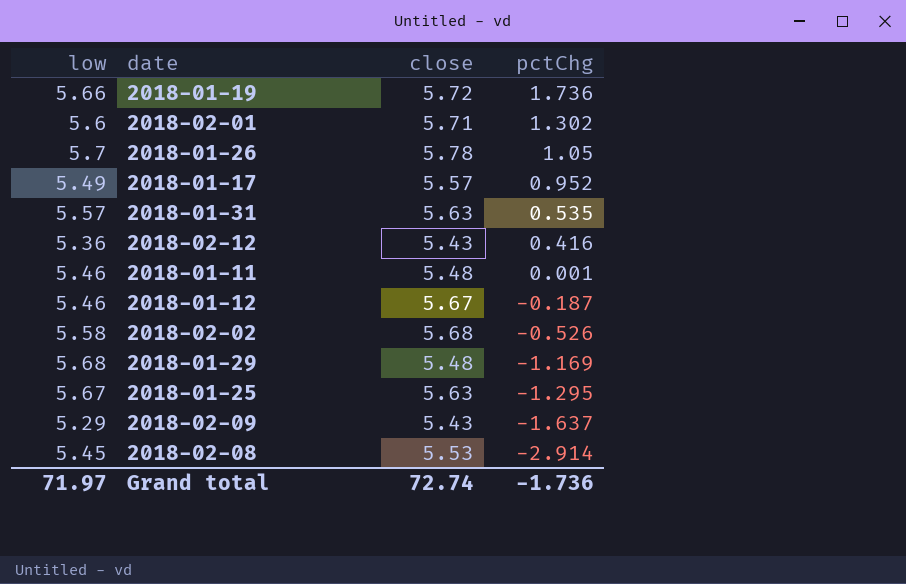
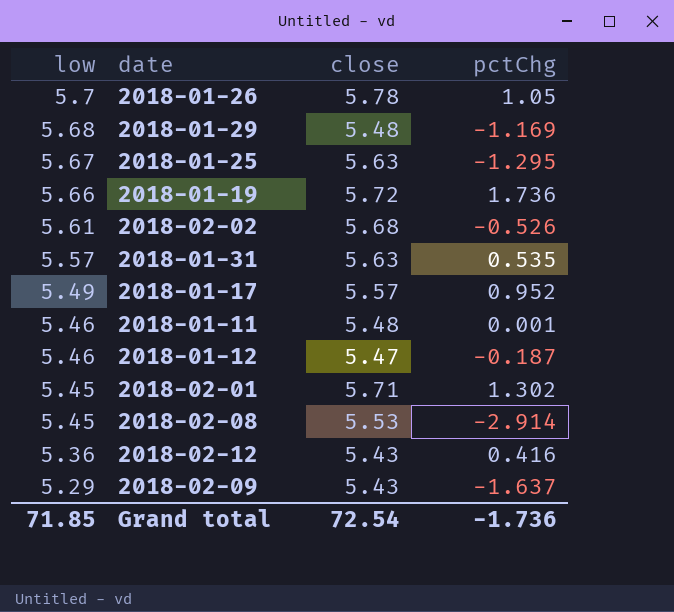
row order: pctChg descending -> low descending
2018-02-02 | low: 5.58 -> 5.61
2018-01-12 | close: 5.67 -> 5.47
2018-02-01 | low: 5.6 -> 5.45
Grand total | low: 71.97 -> 71.85
Grand total | close: 72.74 -> 72.54

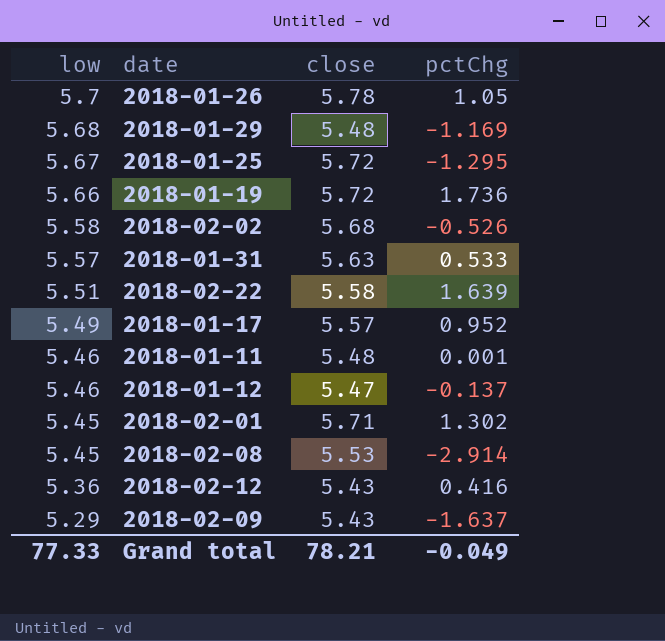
2018-01-25 | close: 5.63 -> 5.72
2018-02-02 | low: 5.61 -> 5.58
2018-01-31 | pctChg: 0.535 -> 0.533
row 2018-02-22: none -> 5.51 | 5.58 | 1.639
2018-01-12 | pctChg: -0.187 -> -0.137
Grand total | low: 71.85 -> 77.33
Grand total | close: 72.54 -> 78.21
Grand total | pctChg: -1.736 -> -0.049

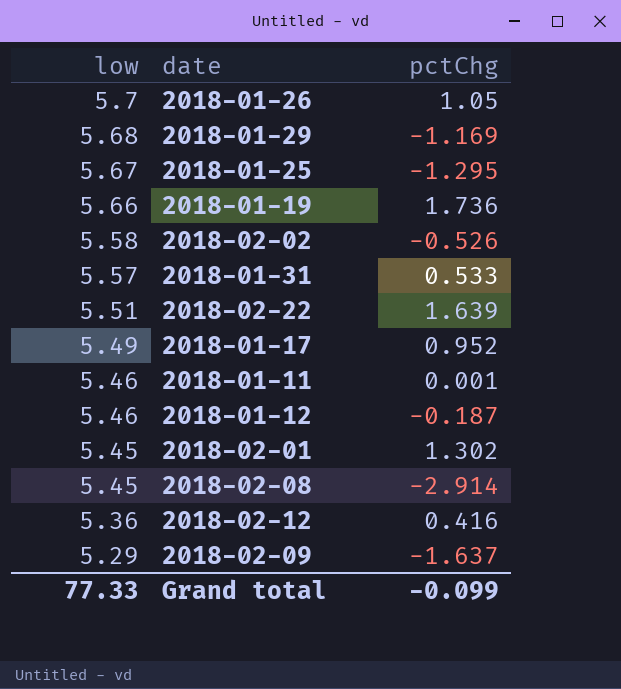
column close | position: 3 -> none
2018-01-12 | pctChg: -0.137 -> -0.187
Grand total | pctChg: -0.049 -> -0.099

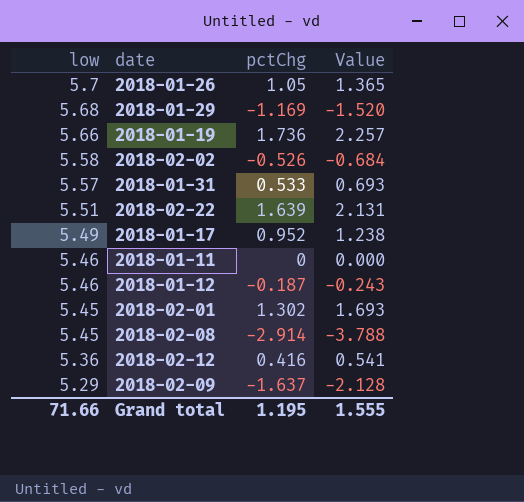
column Value | formula: none -> [pctChg] * 1.3
row 2018-01-25: 5.67 | -1.295 -> none
2018-01-11 | pctChg: 0.001 -> 0
Grand total | low: 77.33 -> 71.66
Grand total | pctChg: -0.099 -> 1.195

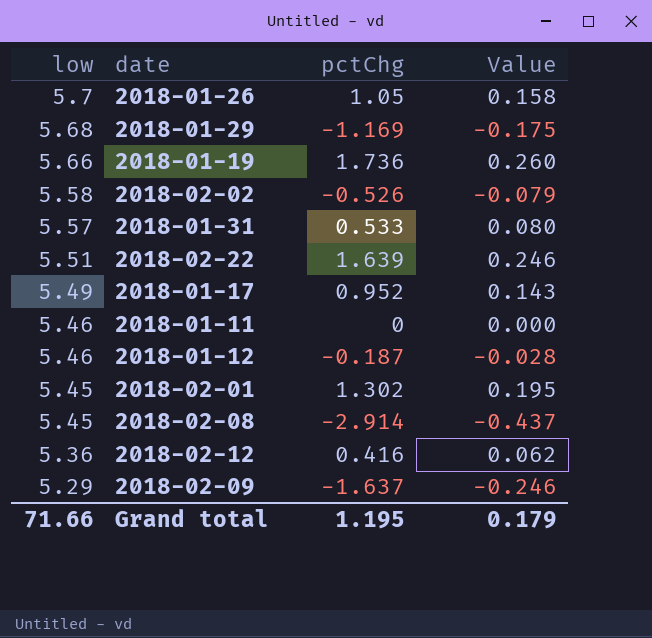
column Value | formula: [pctChg] * 1.3 -> [pctChg] * 0.15
Grand total | Value: 1.555 -> 0.179

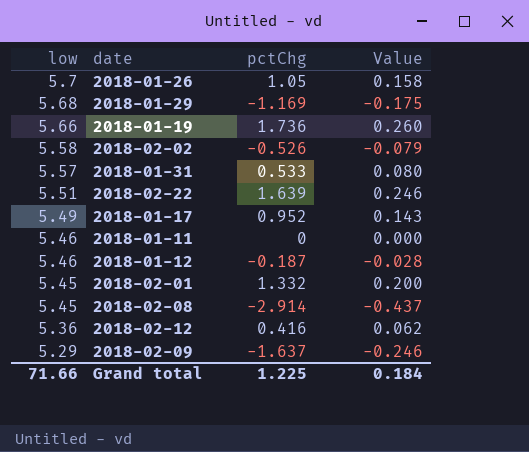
2018-02-01 | pctChg: 1.302 -> 1.332
2018-02-01 | Value: 0.195 -> 0.200
Grand total | pctChg: 1.195 -> 1.225
Grand total | Value: 0.179 -> 0.184

